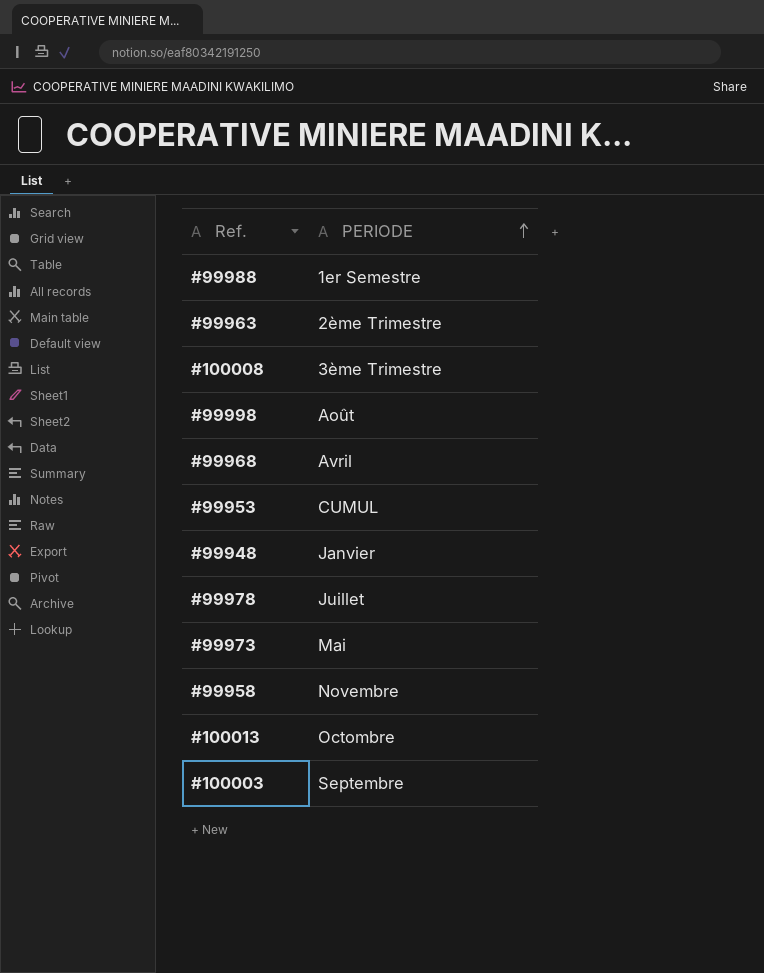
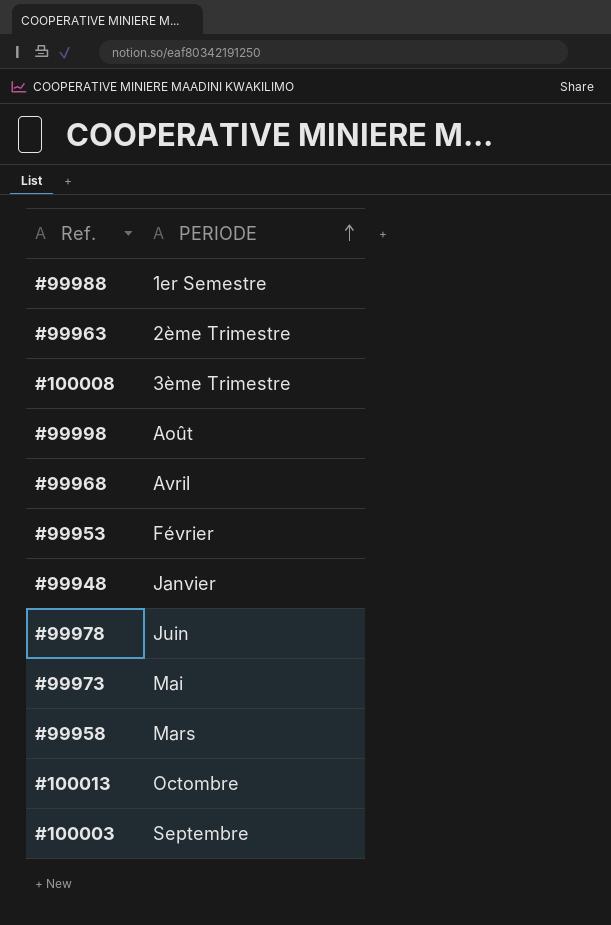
#99953 | PERIODE: CUMUL -> Février
#99978 | PERIODE: Juillet -> Juin
#99958 | PERIODE: Novembre -> Mars

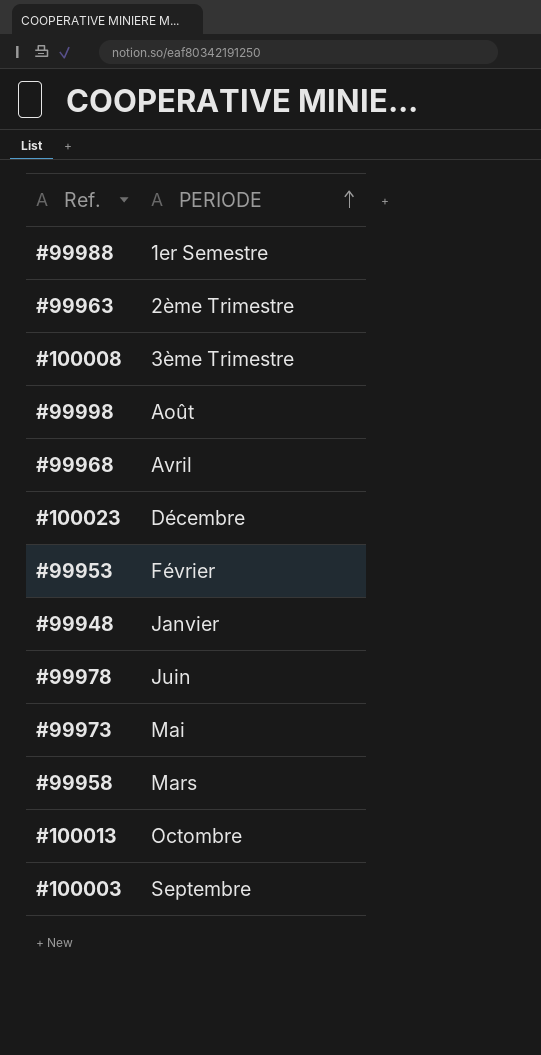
row #100023: none -> Décembre

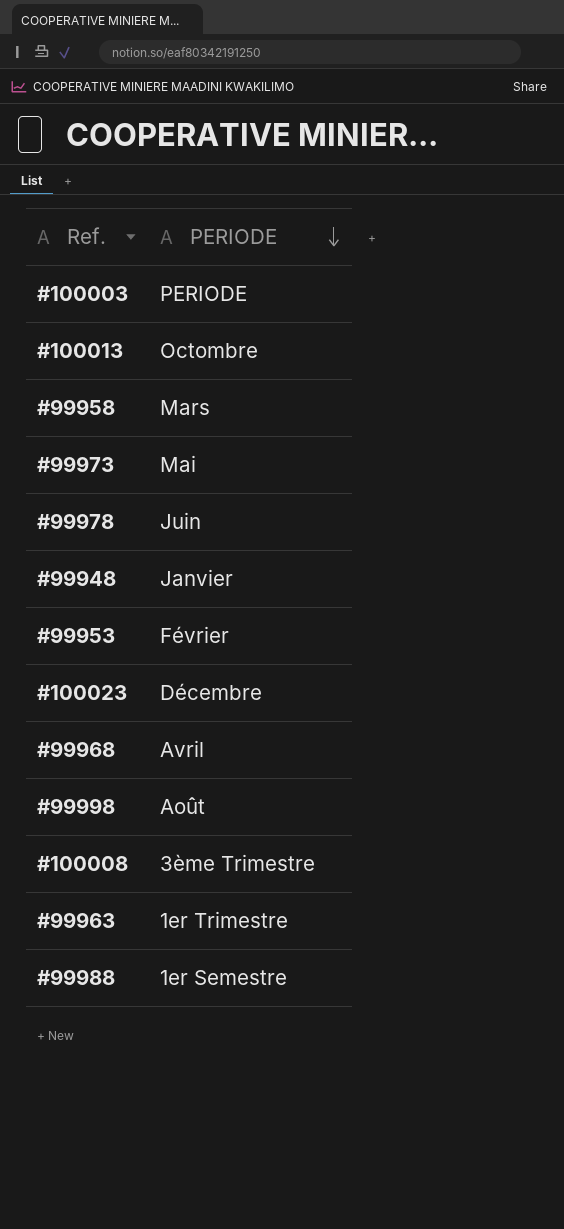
row order: PERIODE ascending -> PERIODE descending
#100003 | PERIODE: Septembre -> PERIODE
#99963 | PERIODE: 2ème Trimestre -> 1er Trimestre

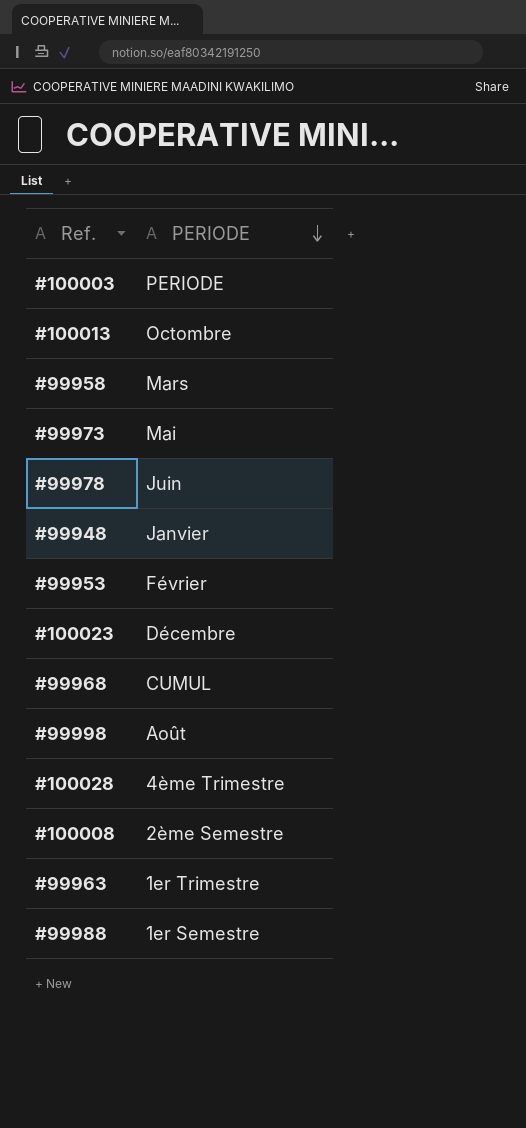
#99968 | PERIODE: Avril -> CUMUL
row #100028: none -> 4ème Trimestre
#100008 | PERIODE: 3ème Trimestre -> 2ème Semestre

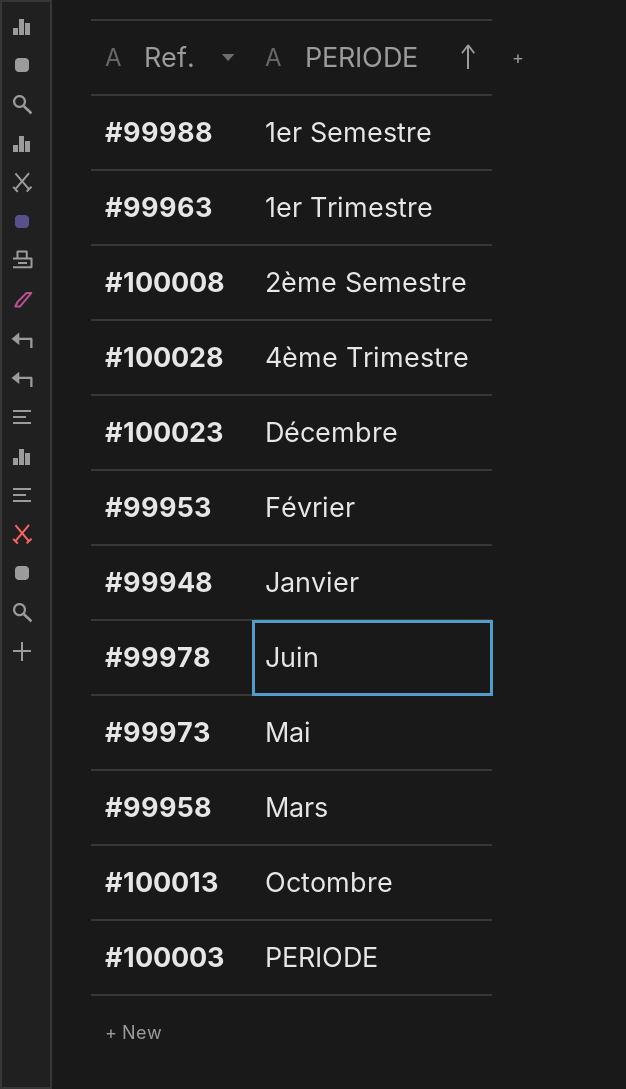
row order: PERIODE descending -> PERIODE ascending
row #99968: CUMUL -> none
row #99998: Août -> none

